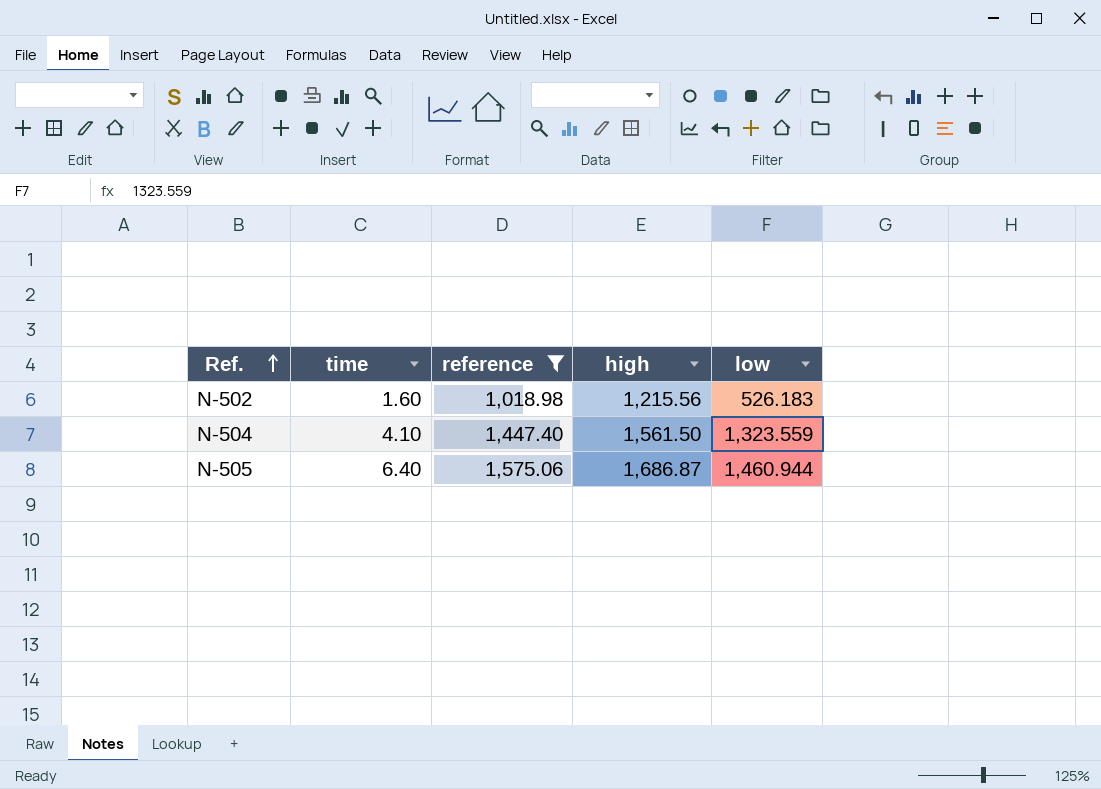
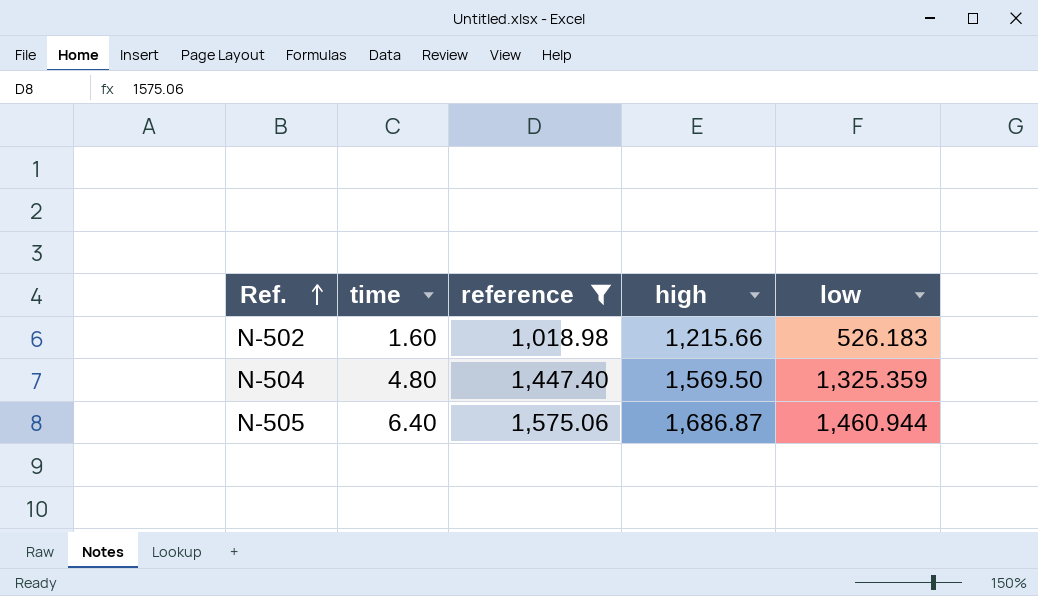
N-502 | high: 1,215.56 -> 1,215.66
N-504 | time: 4.10 -> 4.80
N-504 | high: 1,561.50 -> 1,569.50
N-504 | low: 1,323.559 -> 1,325.359

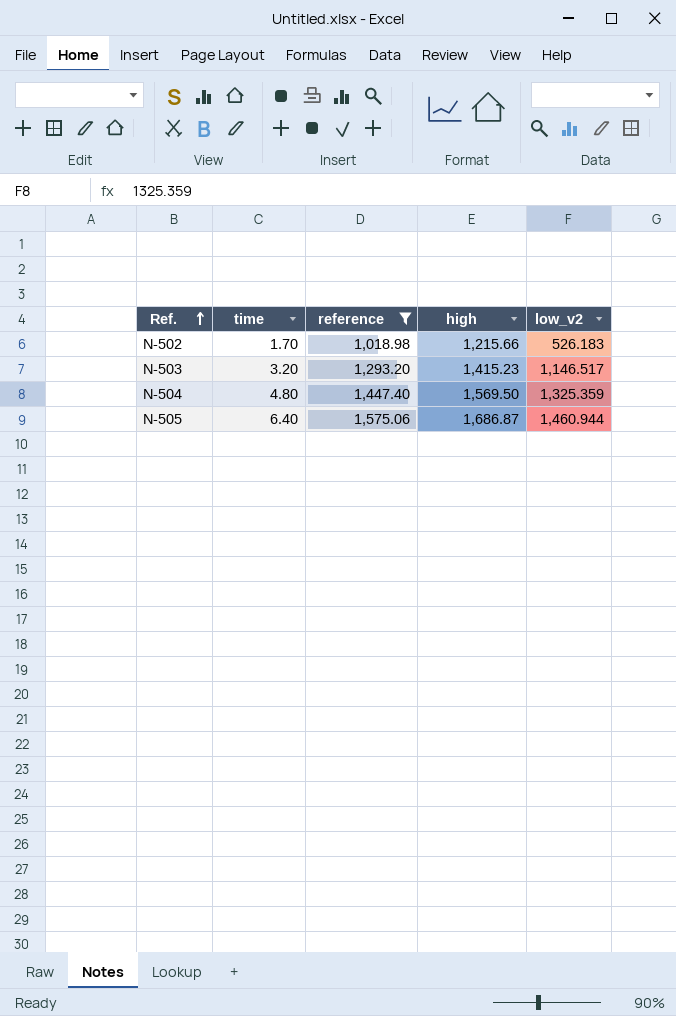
column name: low -> low_v2
N-502 | time: 1.60 -> 1.70
row N-503: none -> 3.20 | 1,293.20 | 1,415.23 | 1,146.517

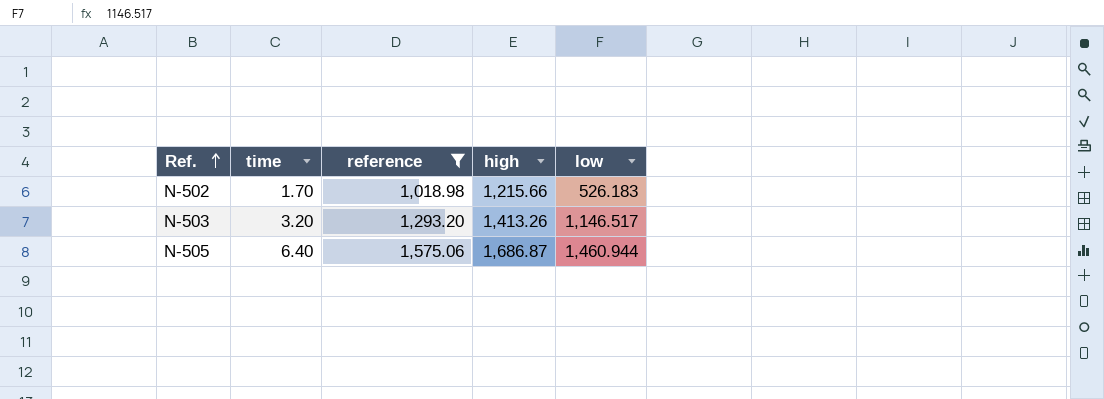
column name: low_v2 -> low
row N-504: 4.80 | 1,447.40 | 1,569.50 | 1,325.359 -> none
N-503 | high: 1,415.23 -> 1,413.26

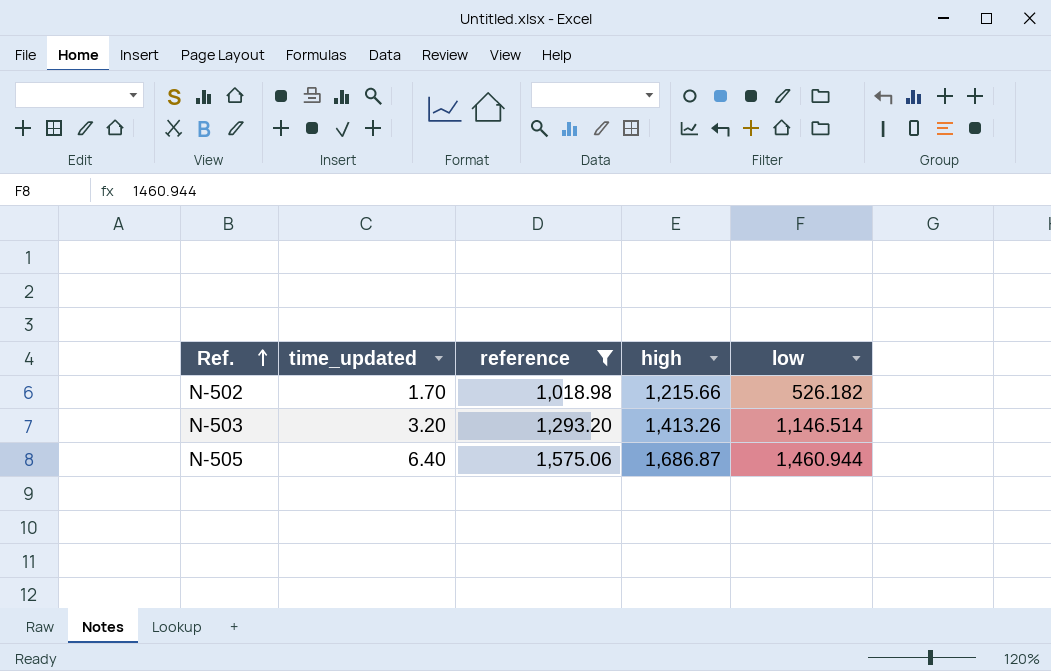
column name: time -> time_updated
N-502 | low: 526.183 -> 526.182
N-503 | low: 1,146.517 -> 1,146.514

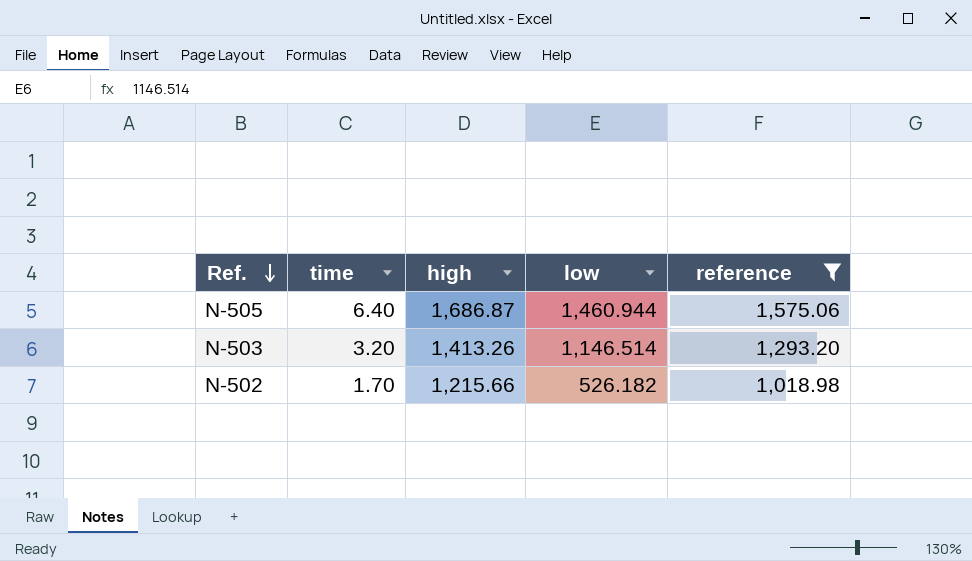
row order: Ref. ascending -> Ref. descending
column name: time_updated -> time
column reference | position: 3 -> 5

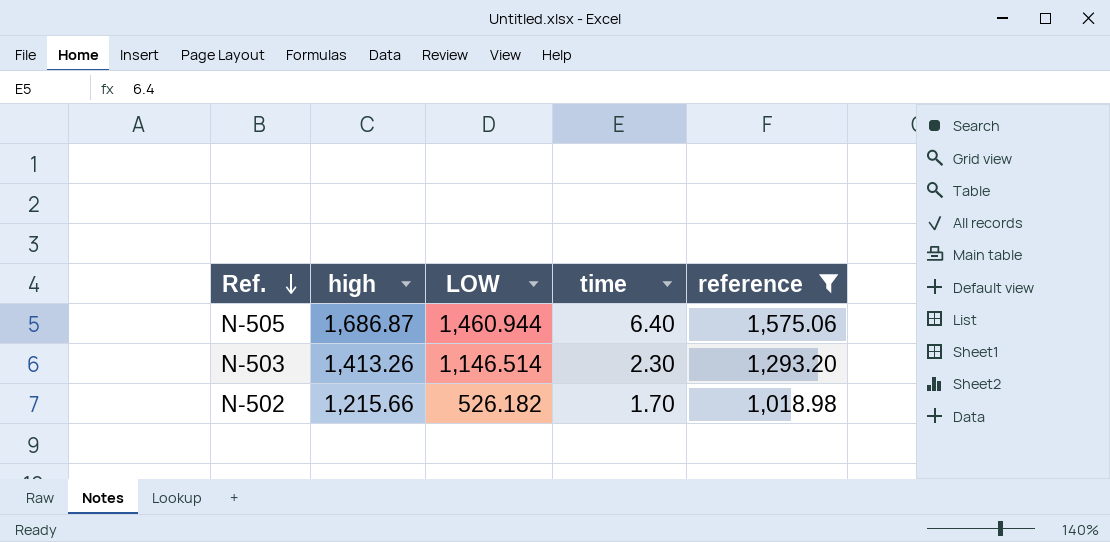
column name: low -> LOW
column time | position: 2 -> 4
N-503 | time: 3.20 -> 2.30

